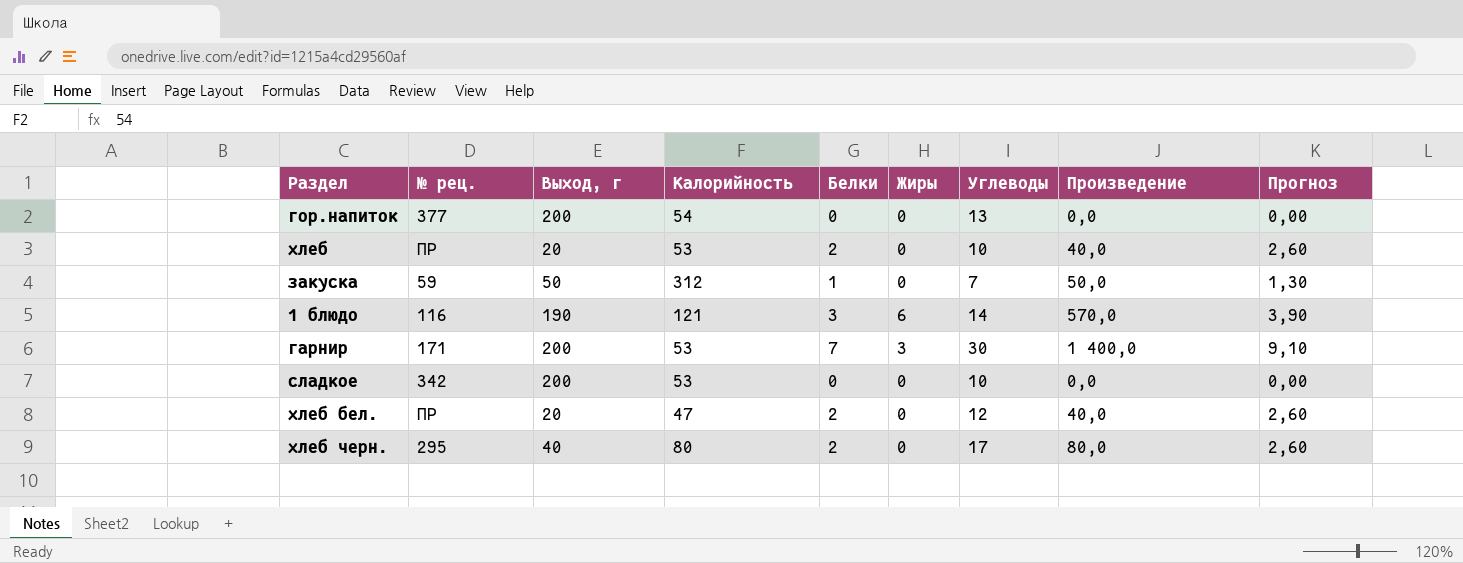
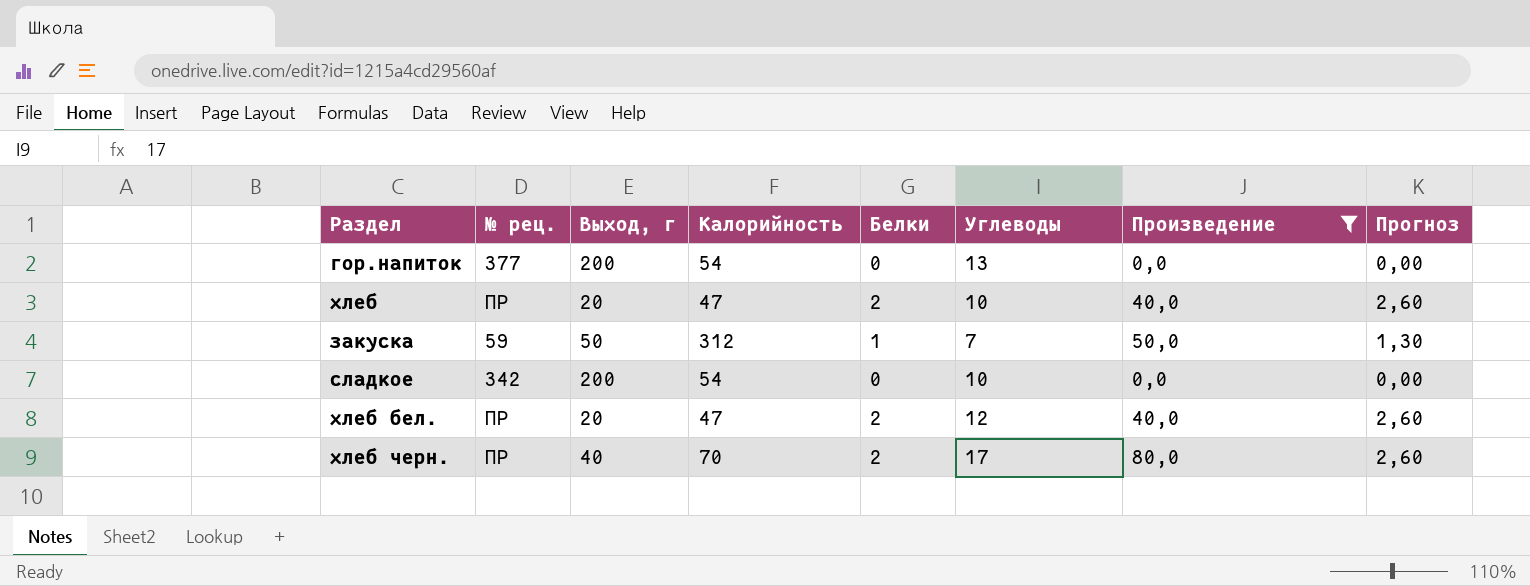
filter: none -> Произведение <= 80,0
column Жиры | position: 6 -> none
хлеб | Калорийность: 53 -> 47
сладкое | Калорийность: 53 -> 54
хлеб черн. | № рец.: 295 -> ПР
хлеб черн. | Калорийность: 80 -> 70

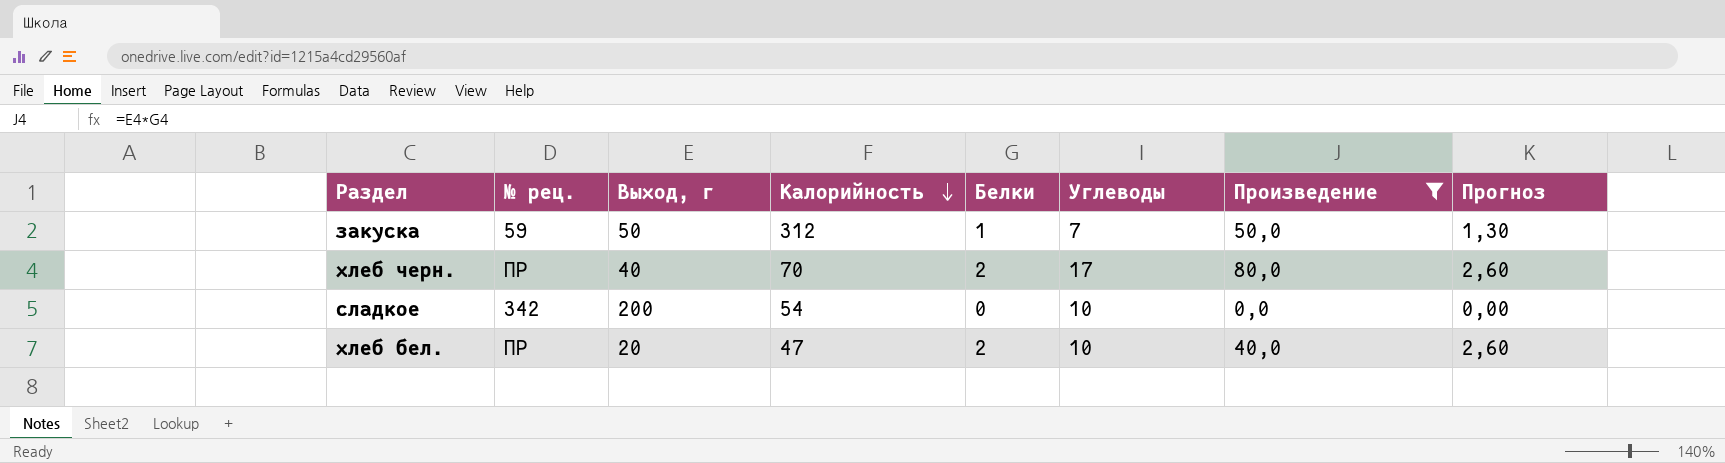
row order: none -> Калорийность descending
row гор.напиток: 377 | 200 | 54 | 0 | 13 | 0,0 | 0,00 -> none
row хлеб: ПР | 20 | 47 | 2 | 10 | 40,0 | 2,60 -> none
хлеб бел. | Углеводы: 12 -> 10

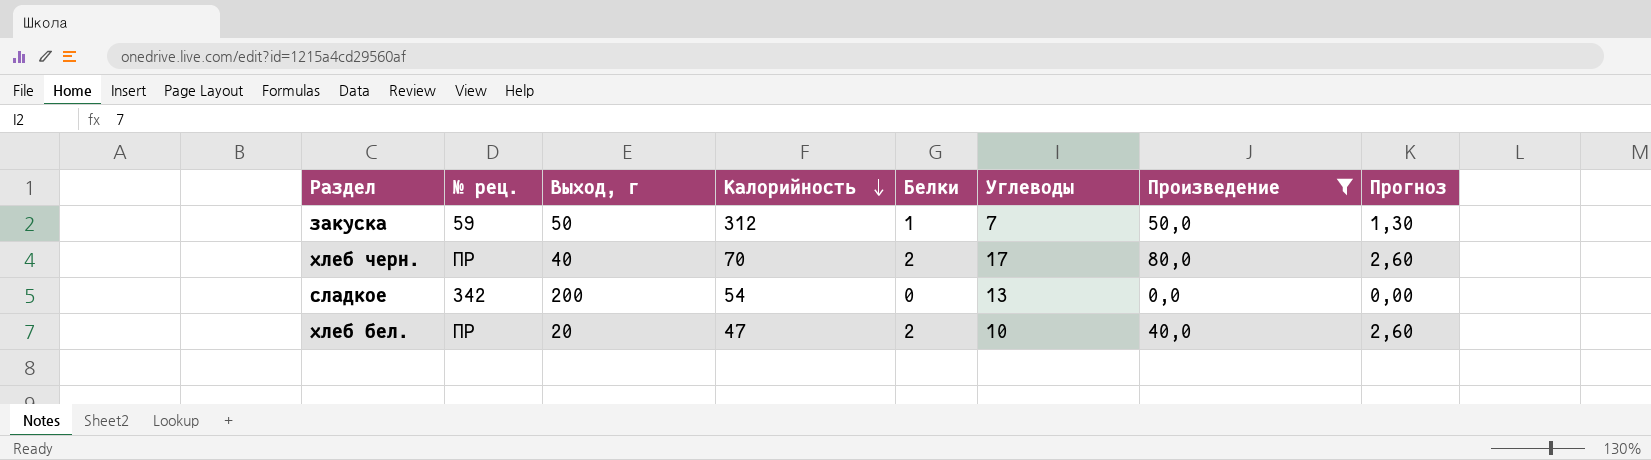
сладкое | Углеводы: 10 -> 13

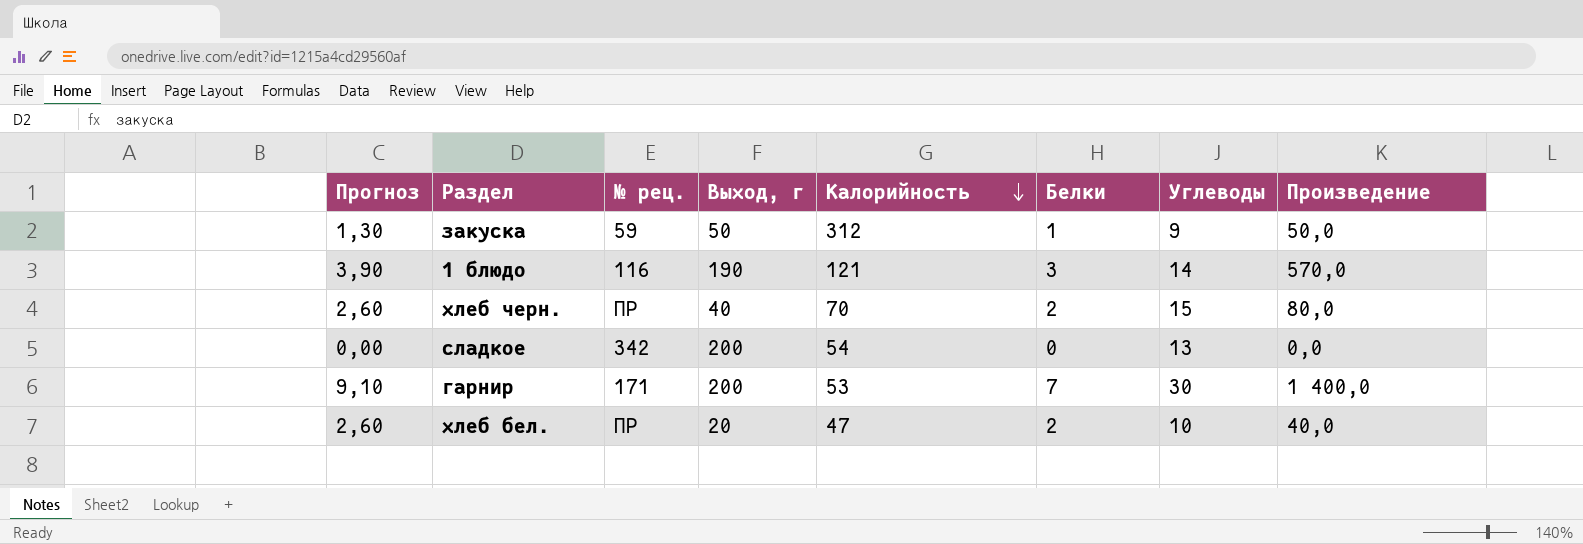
filter: Произведение <= 80,0 -> none
column Прогноз | position: 8 -> 1
закуска | Углеводы: 7 -> 9
хлеб черн. | Углеводы: 17 -> 15

